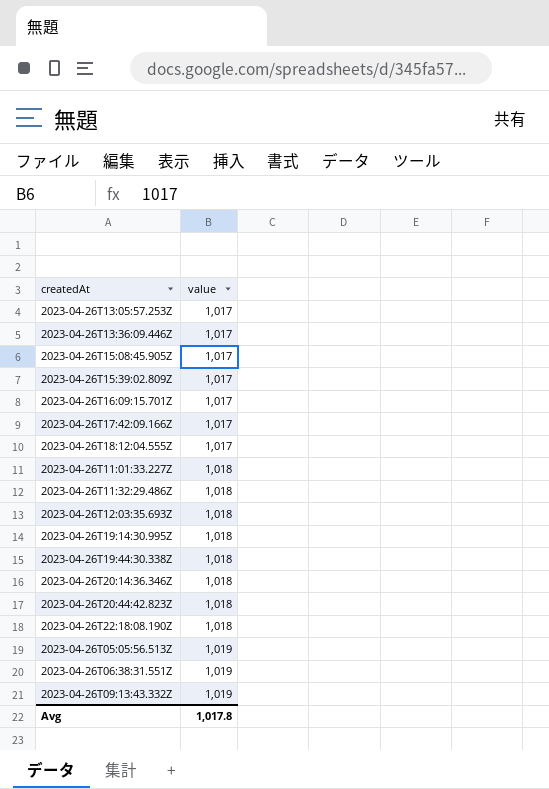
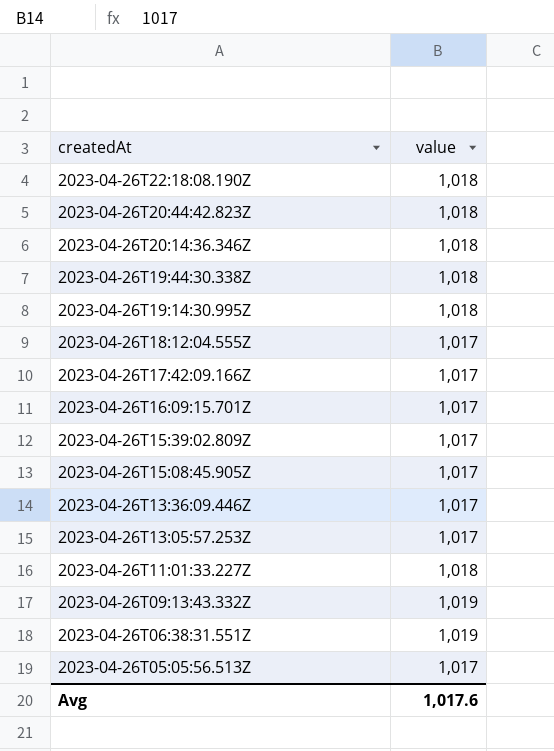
row order: value ascending -> createdAt descending
row 2023-04-26T11:32:29.486Z: 1,018 -> none
row 2023-04-26T12:03:35.693Z: 1,018 -> none
2023-04-26T05:05:56.513Z | value: 1,019 -> 1,017
Avg | value: 1,017.8 -> 1,017.6

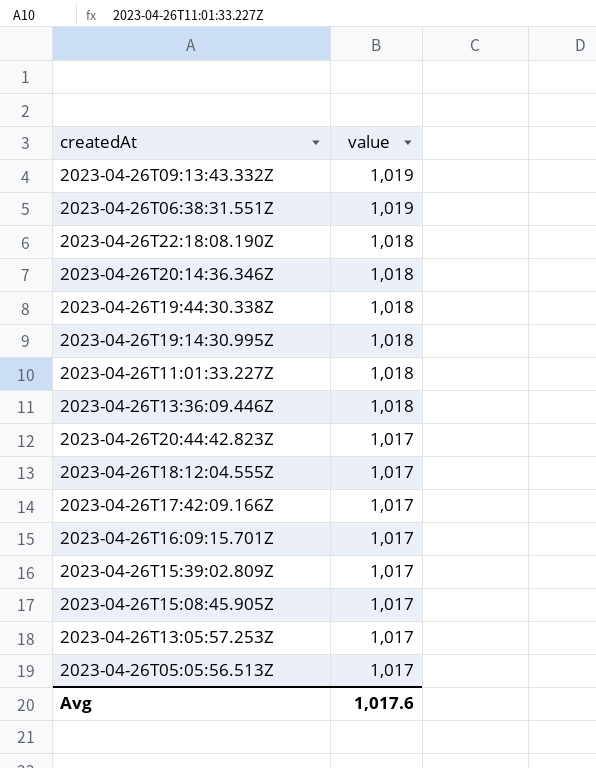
row order: createdAt descending -> value descending
2023-04-26T13:36:09.446Z | value: 1,017 -> 1,018
2023-04-26T20:44:42.823Z | value: 1,018 -> 1,017

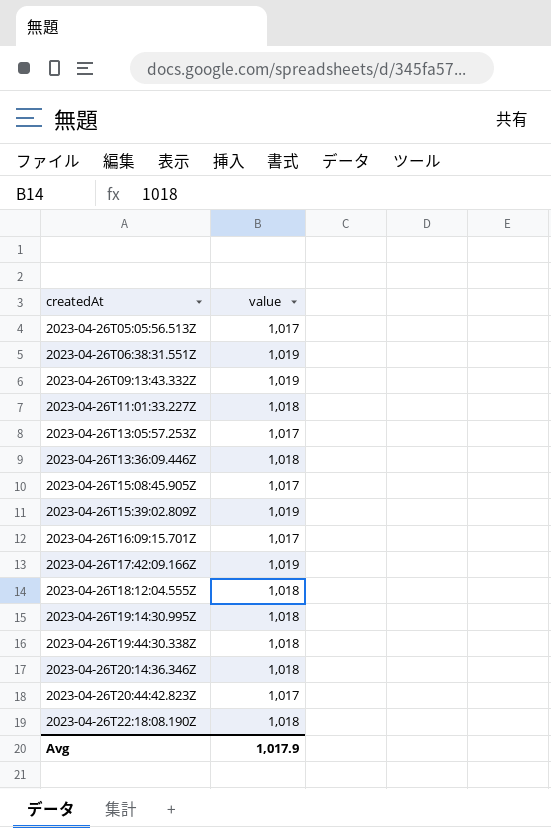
row order: value descending -> createdAt ascending
2023-04-26T15:39:02.809Z | value: 1,017 -> 1,019
2023-04-26T17:42:09.166Z | value: 1,017 -> 1,019
2023-04-26T18:12:04.555Z | value: 1,017 -> 1,018
Avg | value: 1,017.6 -> 1,017.9

